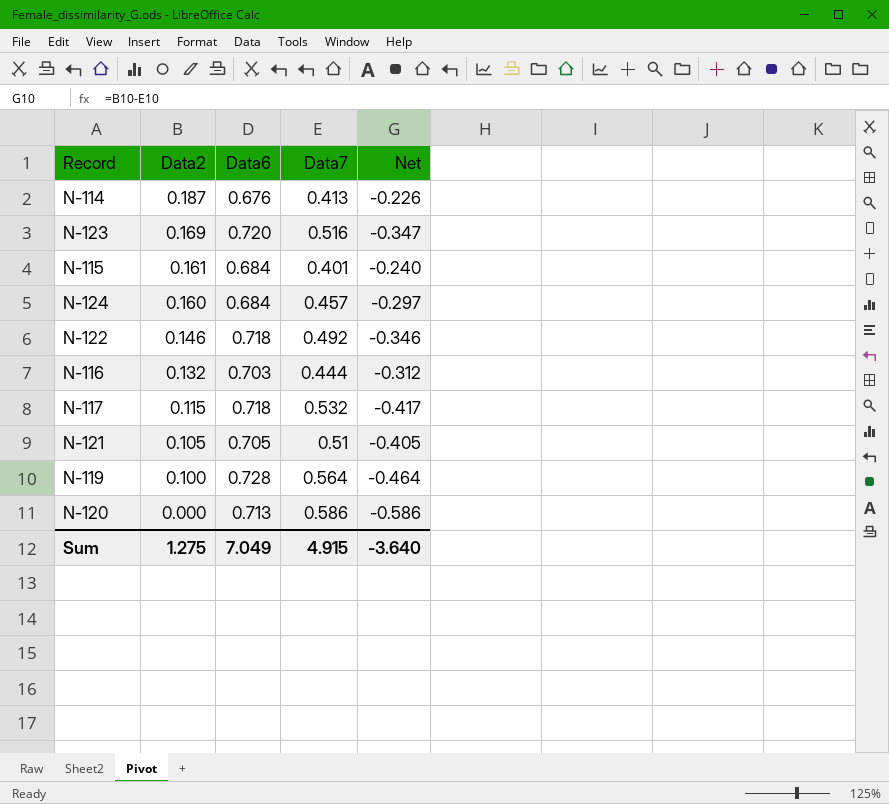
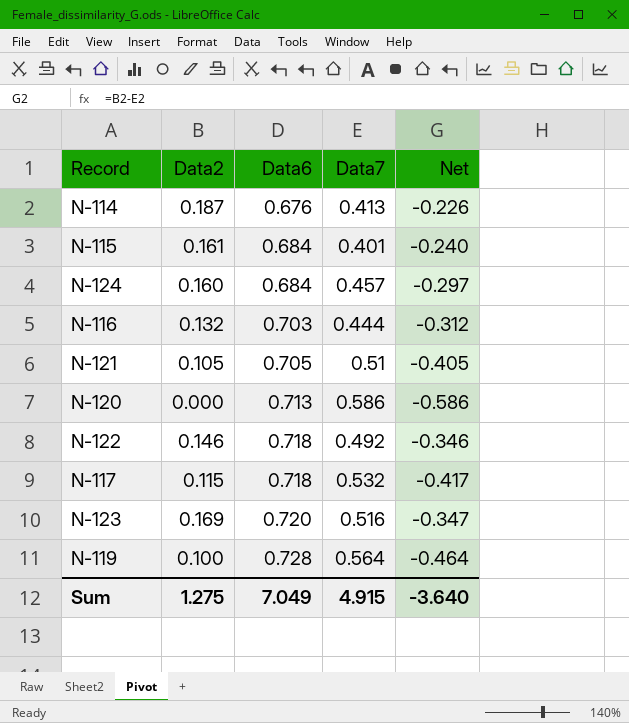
row order: Data2 descending -> Data6 ascending

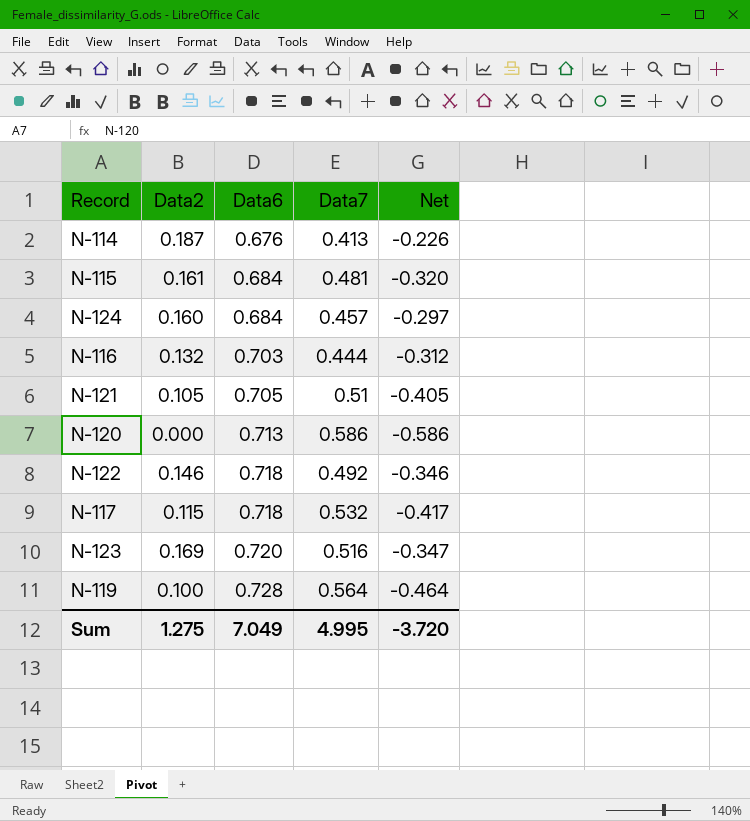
N-115 | Data7: 0.401 -> 0.481
N-115 | Net: -0.240 -> -0.320
Sum | Data7: 4.915 -> 4.995
Sum | Net: -3.640 -> -3.720

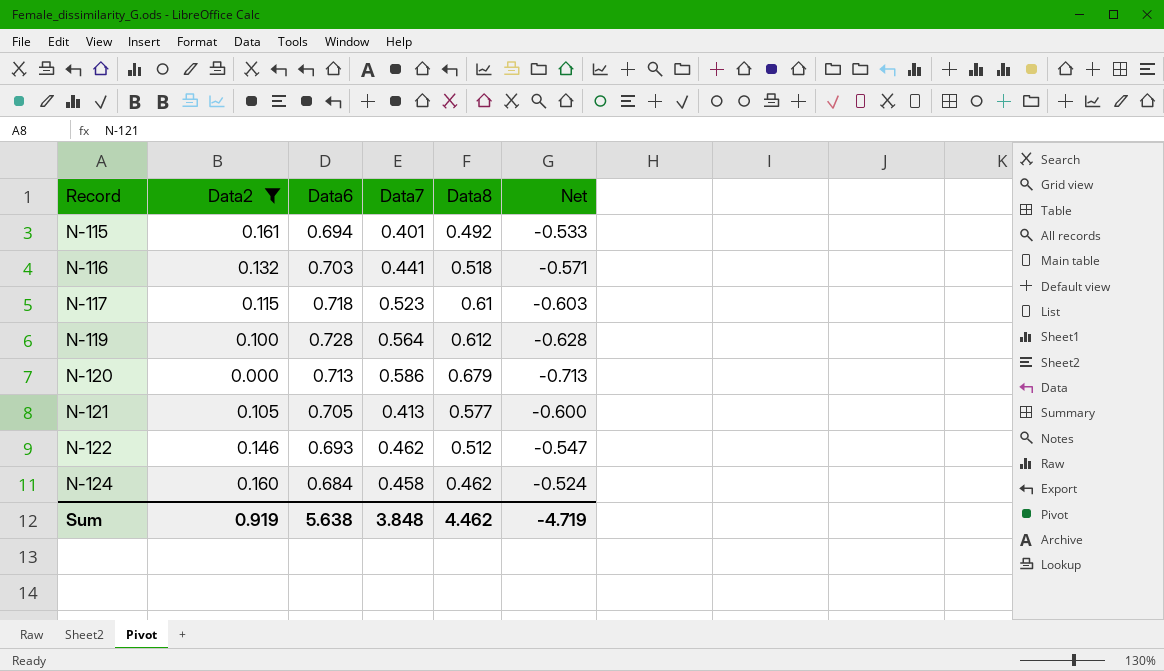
filter: none -> Data2 <= 0.161
row order: Data6 ascending -> Record ascending
column Data8 | position: none -> 5
column Net | formula: [Data2] - [Data7] -> [Data2] - [Data6]
N-115 | Data6: 0.684 -> 0.694
N-115 | Data7: 0.481 -> 0.401
N-116 | Data7: 0.444 -> 0.441
N-117 | Data7: 0.532 -> 0.523
N-121 | Data7: 0.51 -> 0.413
N-122 | Data6: 0.718 -> 0.693
N-122 | Data7: 0.492 -> 0.462
N-124 | Data7: 0.457 -> 0.458
Sum | Data2: 1.275 -> 0.919
Sum | Data6: 7.049 -> 5.638
Sum | Data7: 4.995 -> 3.848
Sum | Net: -3.720 -> -4.719

